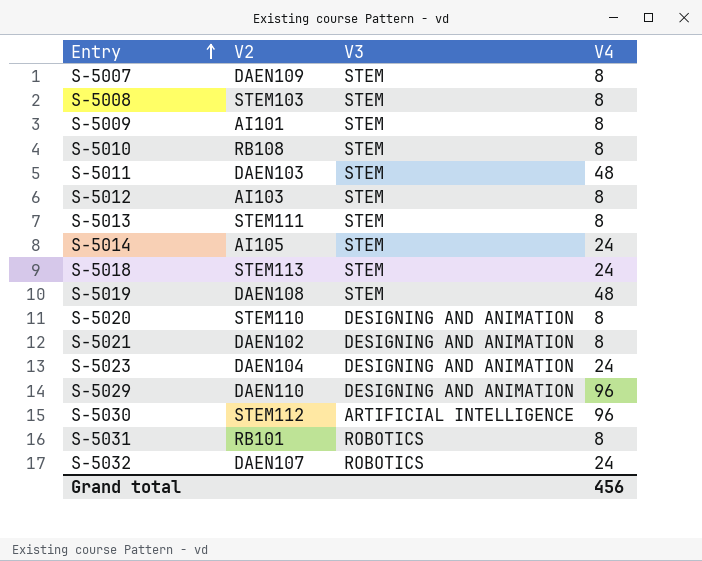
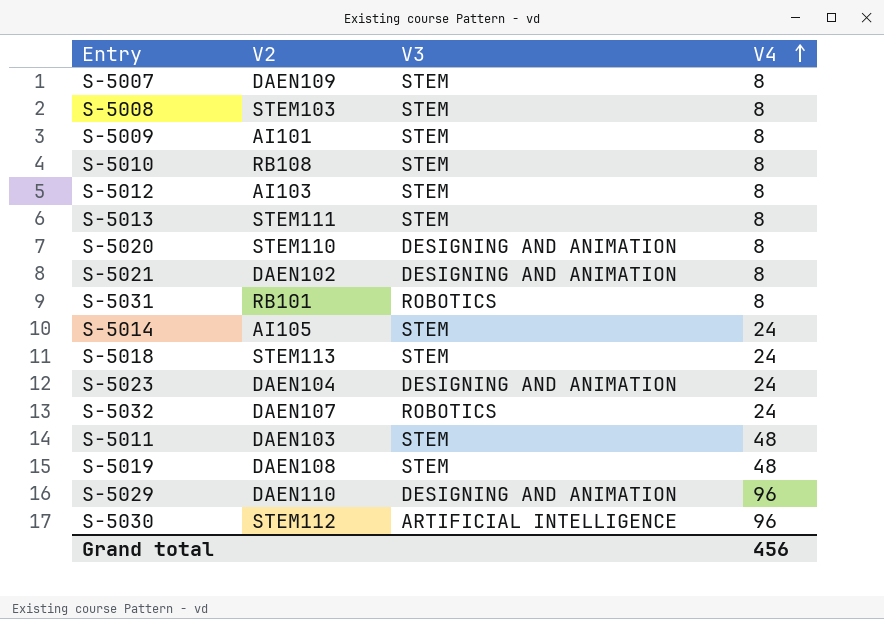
row order: Entry ascending -> V4 ascending

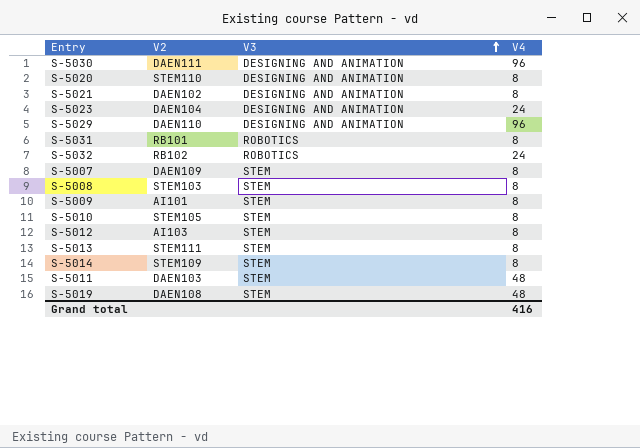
row order: V4 ascending -> V3 ascending
row S-5018: STEM113 | STEM | 24 -> none
S-5030 | V2: STEM112 -> DAEN111
S-5030 | V3: ARTIFICIAL INTELLIGENCE -> DESIGNING AND ANIMATION
S-5032 | V2: DAEN107 -> RB102
S-5010 | V2: RB108 -> STEM105
S-5014 | V2: AI105 -> STEM109
S-5014 | V4: 24 -> 8
Grand total | V4: 456 -> 416

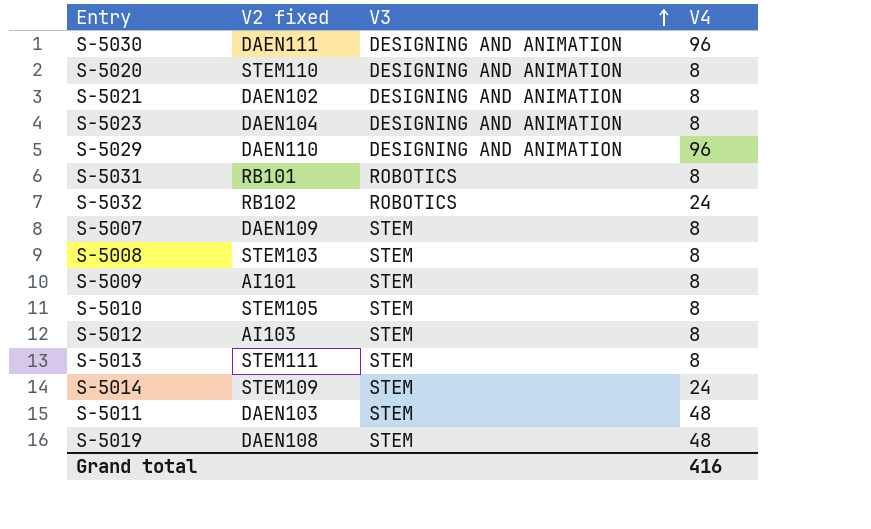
column name: V2 -> V2 fixed
S-5023 | V4: 24 -> 8
S-5014 | V4: 8 -> 24

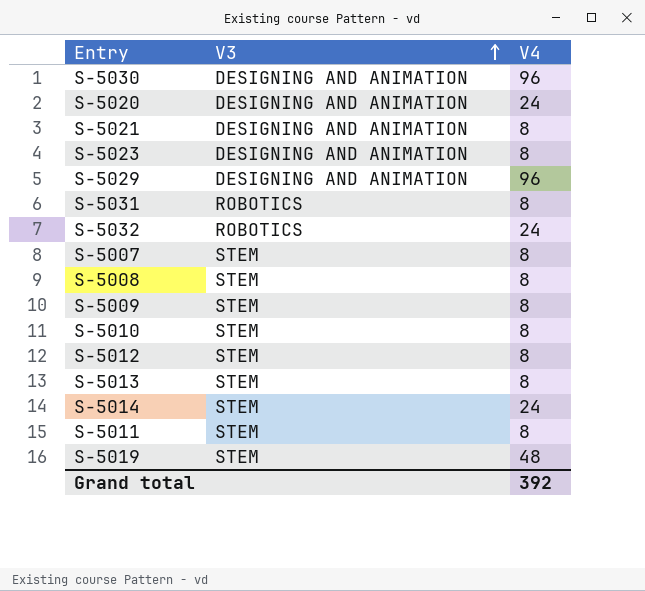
column V2 fixed | position: 2 -> none
S-5020 | V4: 8 -> 24
S-5011 | V4: 48 -> 8
Grand total | V4: 416 -> 392

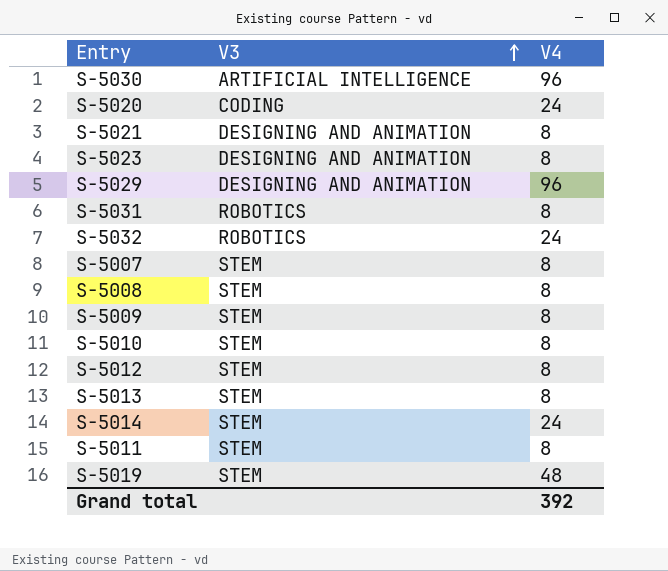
S-5030 | V3: DESIGNING AND ANIMATION -> ARTIFICIAL INTELLIGENCE
S-5020 | V3: DESIGNING AND ANIMATION -> CODING

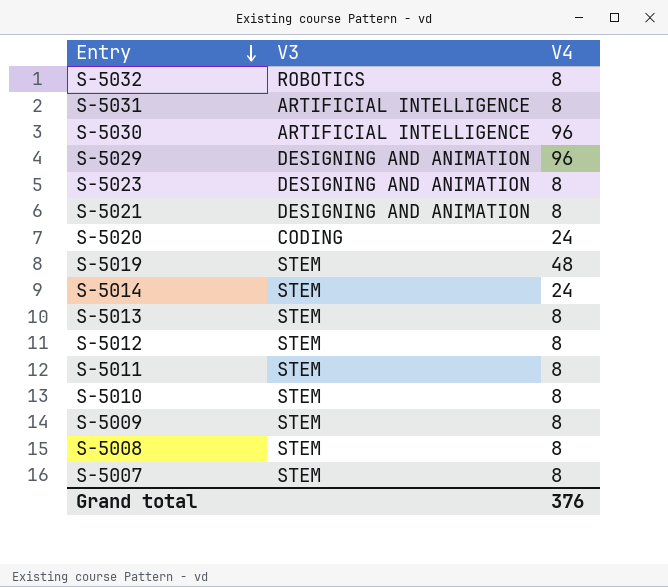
row order: V3 ascending -> Entry descending
S-5032 | V4: 24 -> 8
S-5031 | V3: ROBOTICS -> ARTIFICIAL INTELLIGENCE
Grand total | V4: 392 -> 376

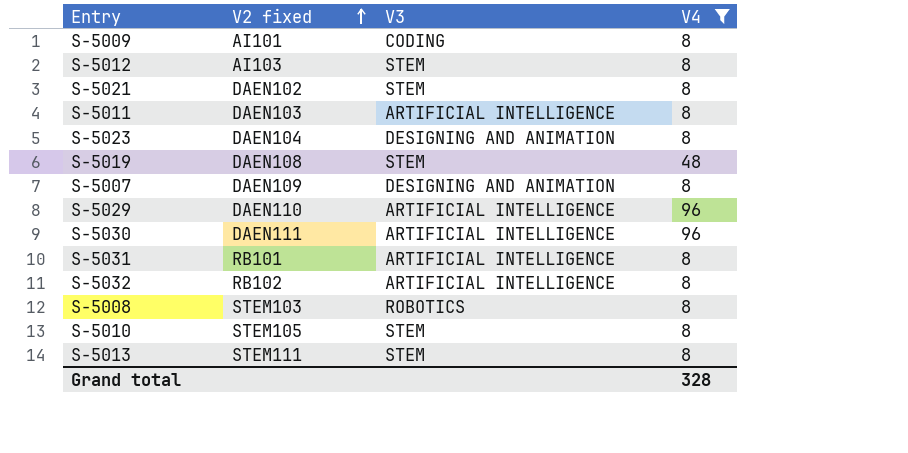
filter: none -> V4 != 24
row order: Entry descending -> V2 fixed ascending
column V2 fixed | position: none -> 2
S-5009 | V3: STEM -> CODING
S-5021 | V3: DESIGNING AND ANIMATION -> STEM
S-5011 | V3: STEM -> ARTIFICIAL INTELLIGENCE
S-5007 | V3: STEM -> DESIGNING AND ANIMATION
S-5029 | V3: DESIGNING AND ANIMATION -> ARTIFICIAL INTELLIGENCE
S-5032 | V3: ROBOTICS -> ARTIFICIAL INTELLIGENCE
S-5008 | V3: STEM -> ROBOTICS
Grand total | V4: 376 -> 328

